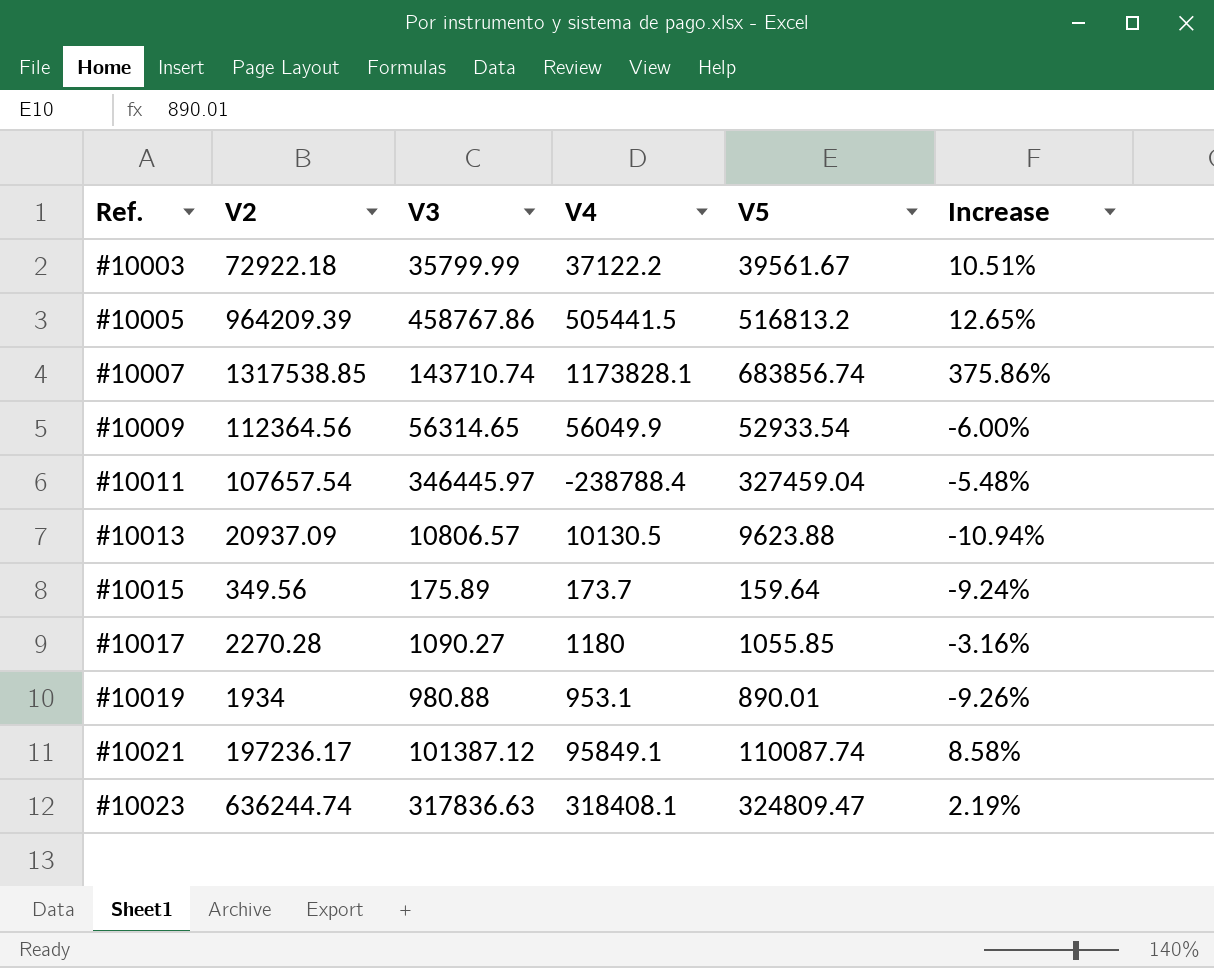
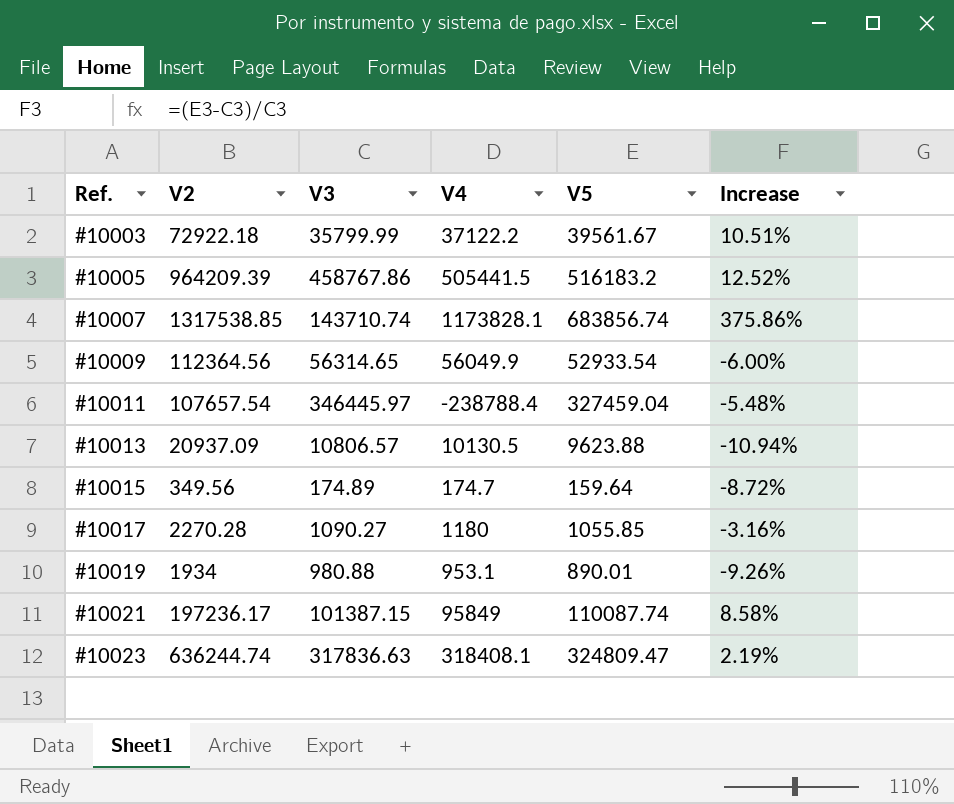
#10005 | V5: 516813.2 -> 516183.2
#10005 | Increase: 12.65% -> 12.52%
#10015 | V3: 175.89 -> 174.89
#10015 | V4: 173.7 -> 174.7
#10015 | Increase: -9.24% -> -8.72%
#10021 | V3: 101387.12 -> 101387.15
#10021 | V4: 95849.1 -> 95849

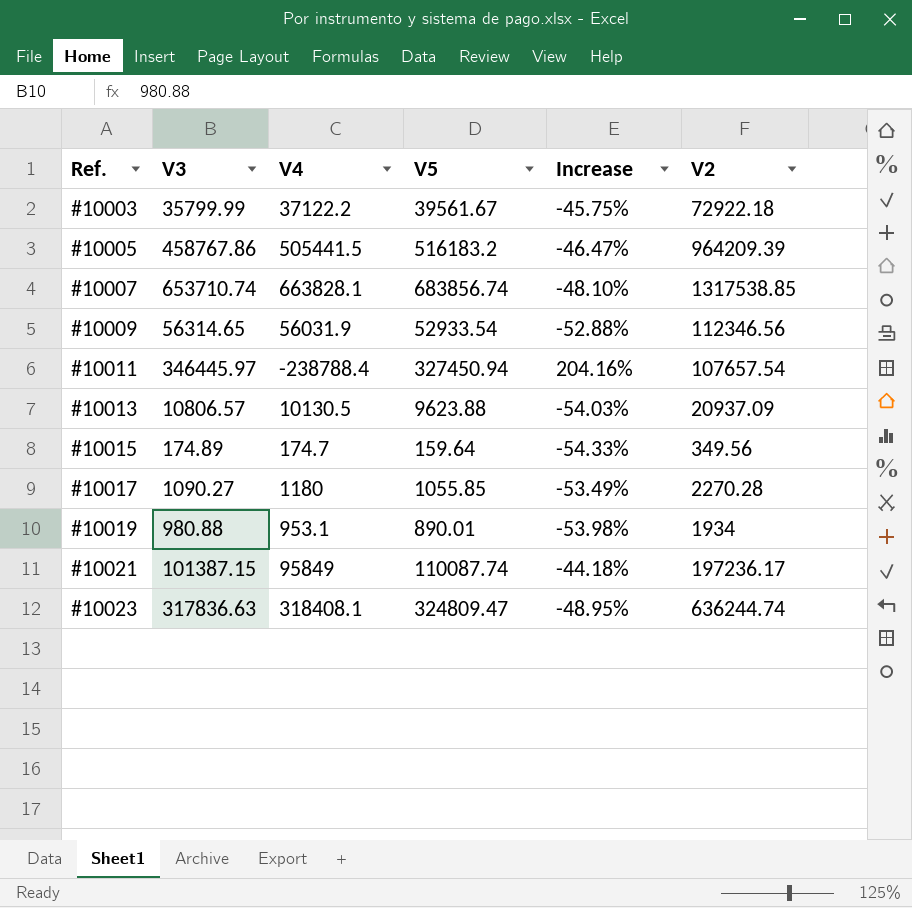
column Increase | formula: ([V5] - [V3]) / [V3] -> ([V5] - [V2]) / [V2]
column V2 | position: 2 -> 6
#10007 | V3: 143710.74 -> 653710.74
#10007 | V4: 1173828.1 -> 663828.1
#10009 | V4: 56049.9 -> 56031.9
#10009 | V2: 112364.56 -> 112346.56
#10011 | V5: 327459.04 -> 327450.94

